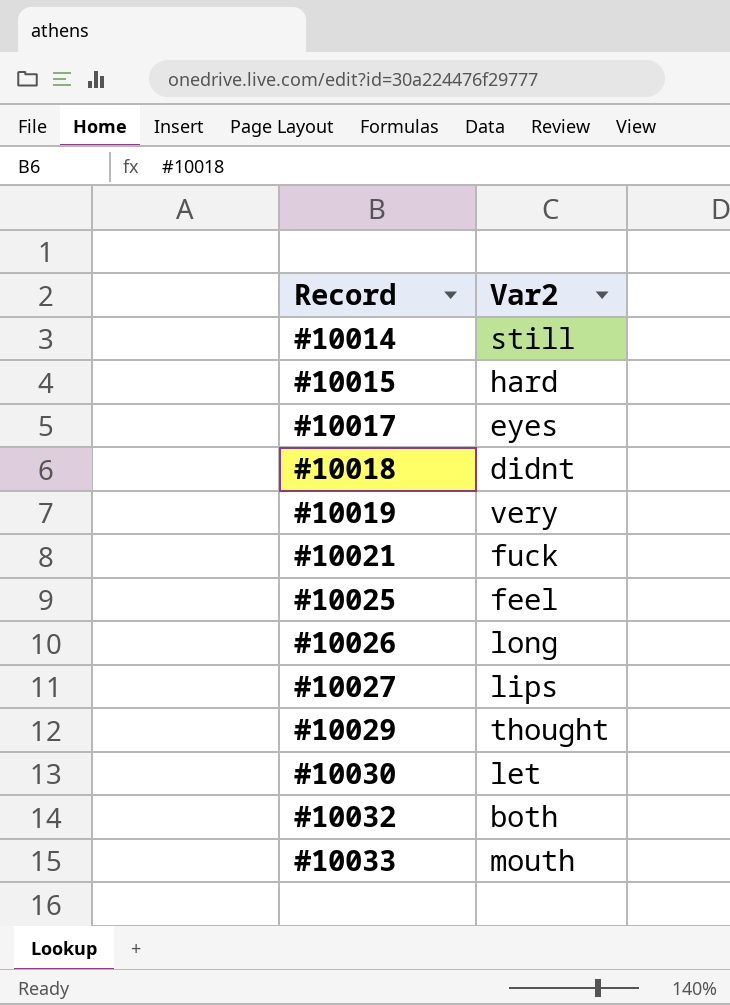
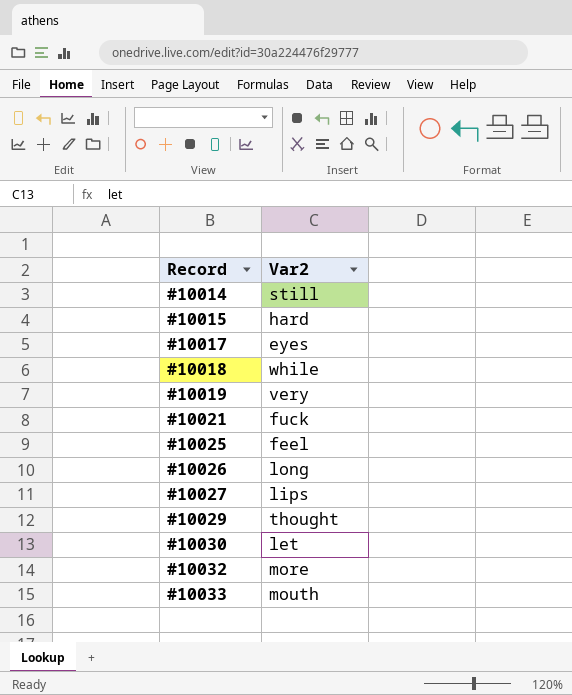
#10018 | Var2: didnt -> while
#10032 | Var2: both -> more

